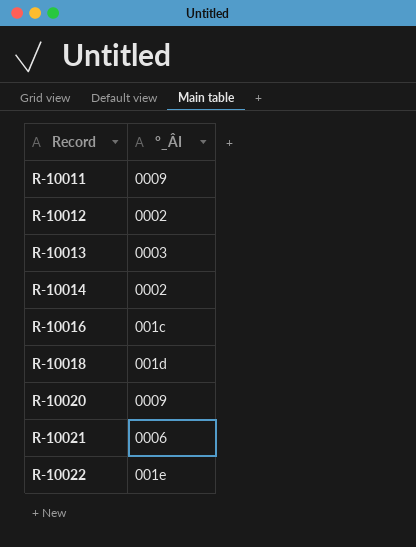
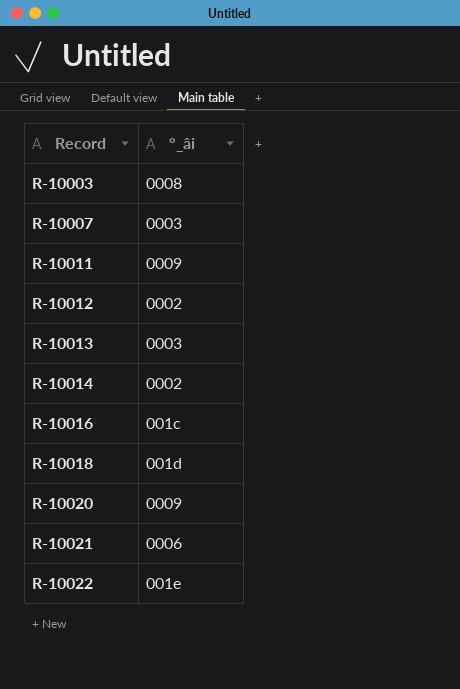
column name: °_ÂI -> °_âi
row R-10003: none -> 0008
row R-10007: none -> 0003

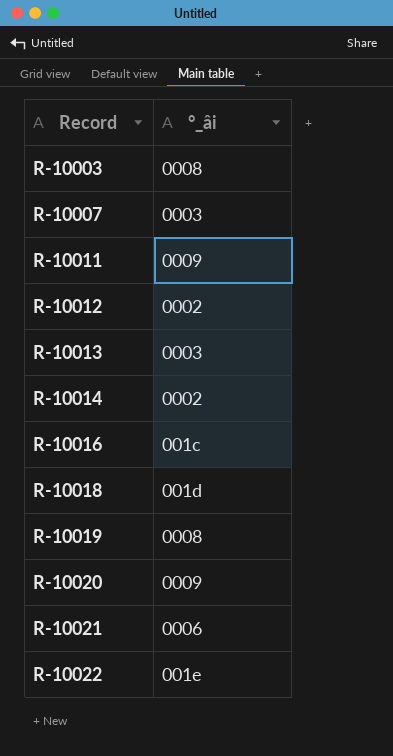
row R-10019: none -> 0008

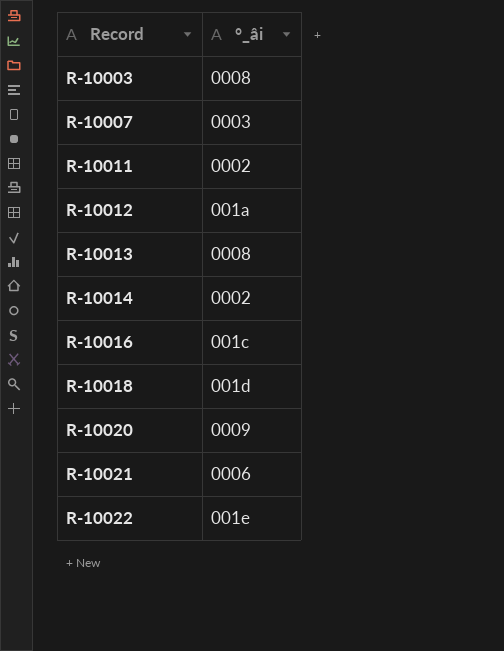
row R-10019: 0008 -> none
R-10011 | °_âi: 0009 -> 0002
R-10012 | °_âi: 0002 -> 001a
R-10013 | °_âi: 0003 -> 0008

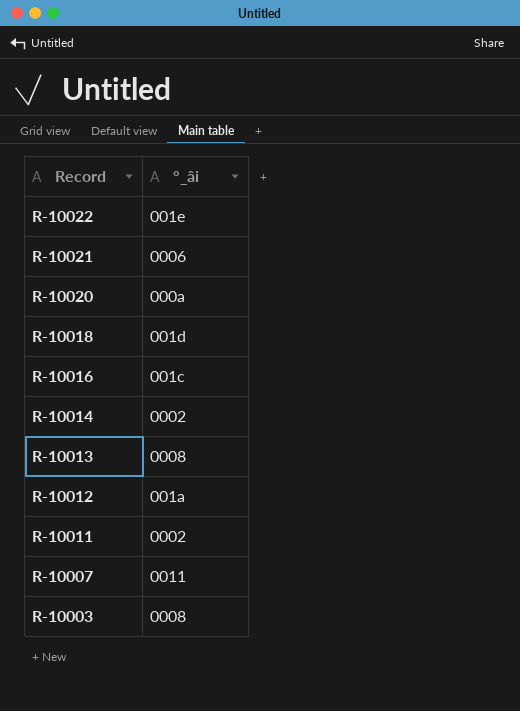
row order: Record ascending -> Record descending
R-10020 | °_âi: 0009 -> 000a
R-10007 | °_âi: 0003 -> 0011

